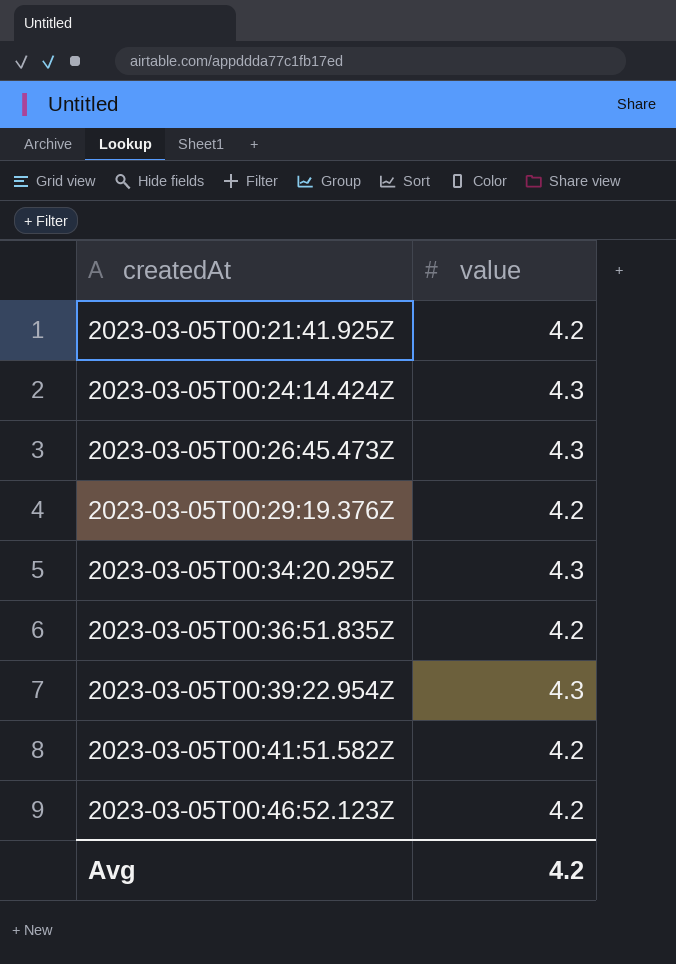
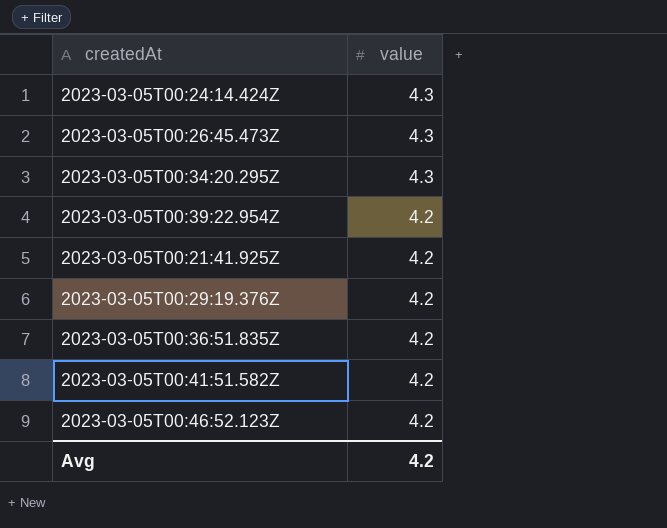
row order: createdAt ascending -> value descending
2023-03-05T00:39:22.954Z | value: 4.3 -> 4.2

